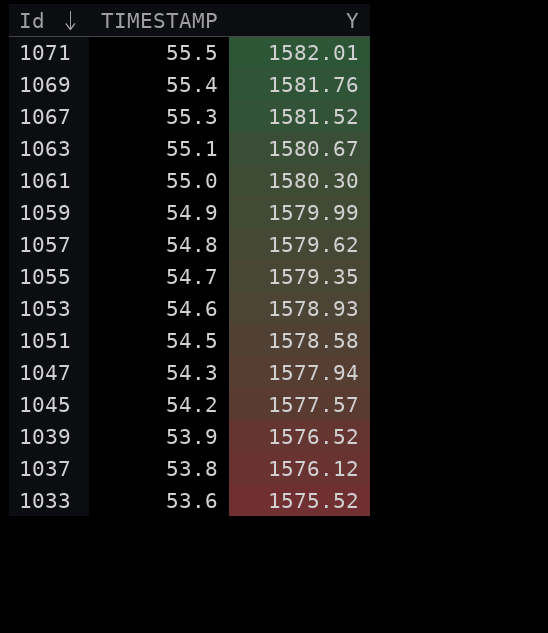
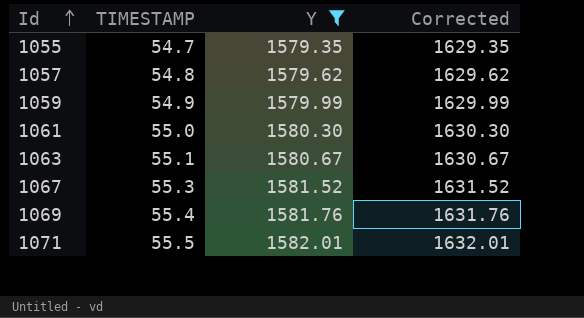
filter: none -> Y >= 1579.35
row order: Id descending -> Id ascending
column Corrected | formula: none -> [Y] + 50

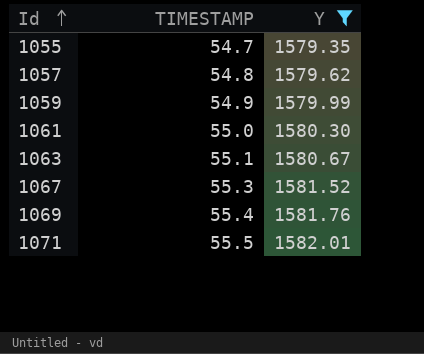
column Corrected | formula: [Y] + 50 -> none

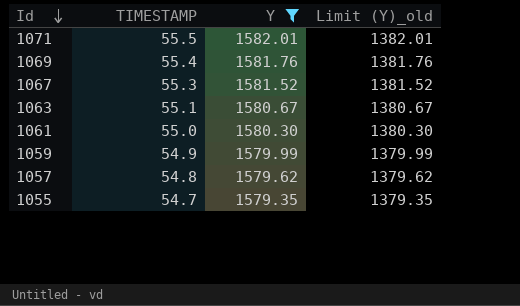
row order: Id ascending -> Id descending
column Limit (Y)_old | formula: none -> [Y] - 200

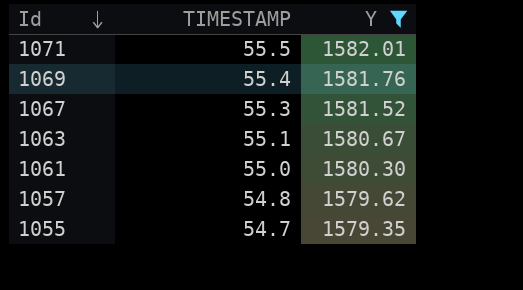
column Limit (Y)_old | formula: [Y] - 200 -> none
row 1059: 54.9 | 1579.99 | 1379.99 -> none

